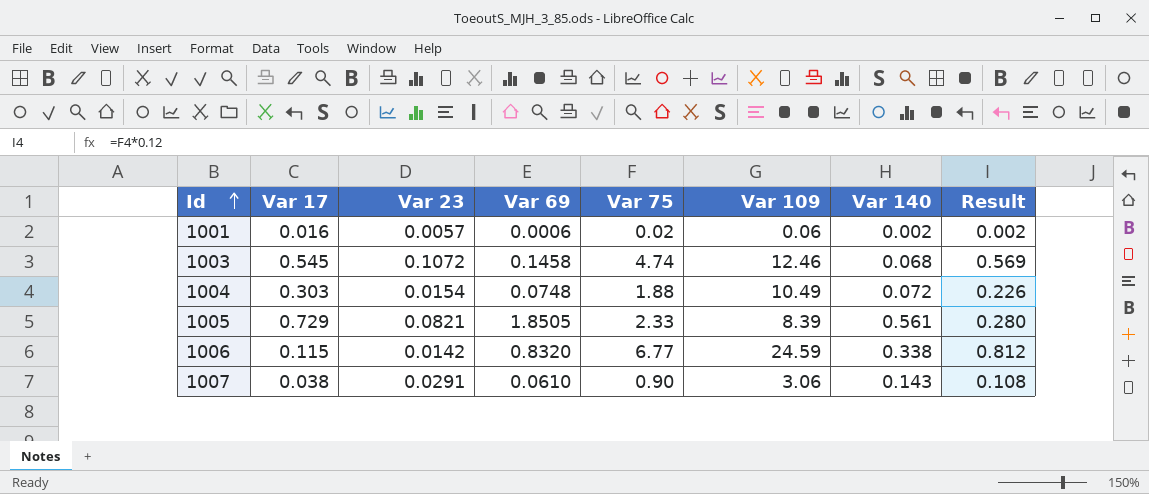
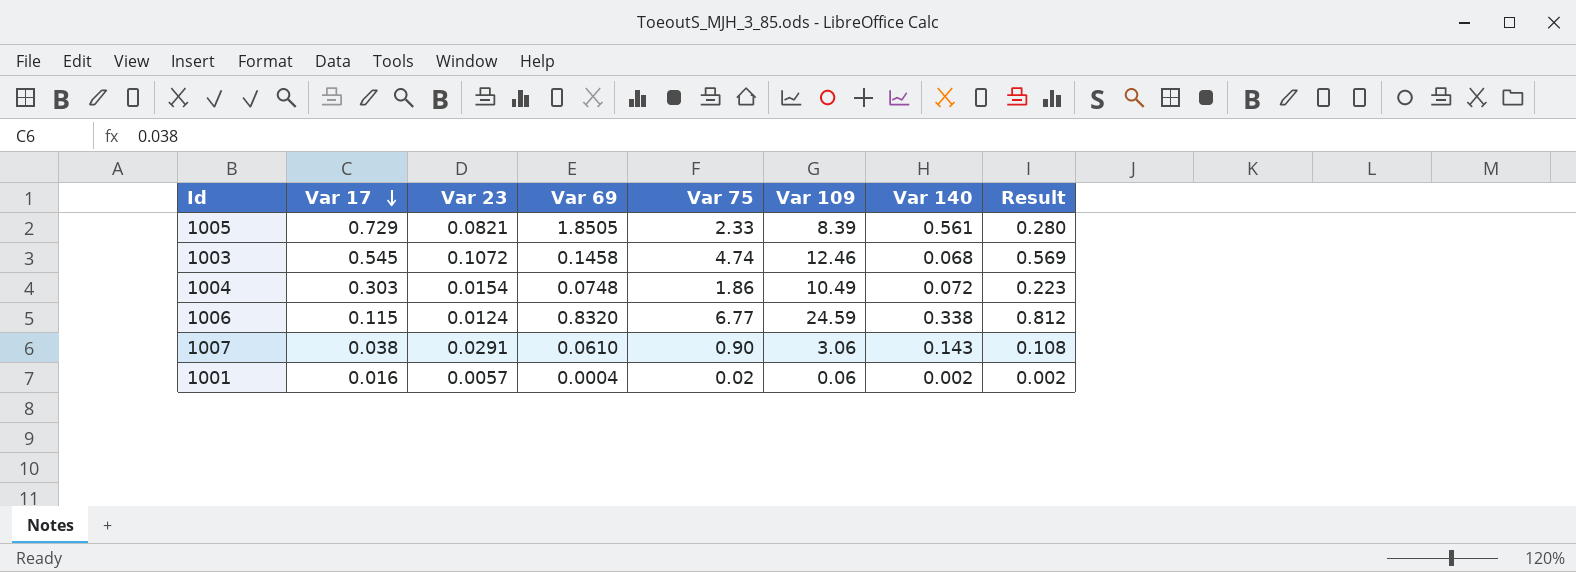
row order: Id ascending -> Var 17 descending
1004 | Var 75: 1.88 -> 1.86
1004 | Result: 0.226 -> 0.223
1006 | Var 23: 0.0142 -> 0.0124
1001 | Var 69: 0.0006 -> 0.0004

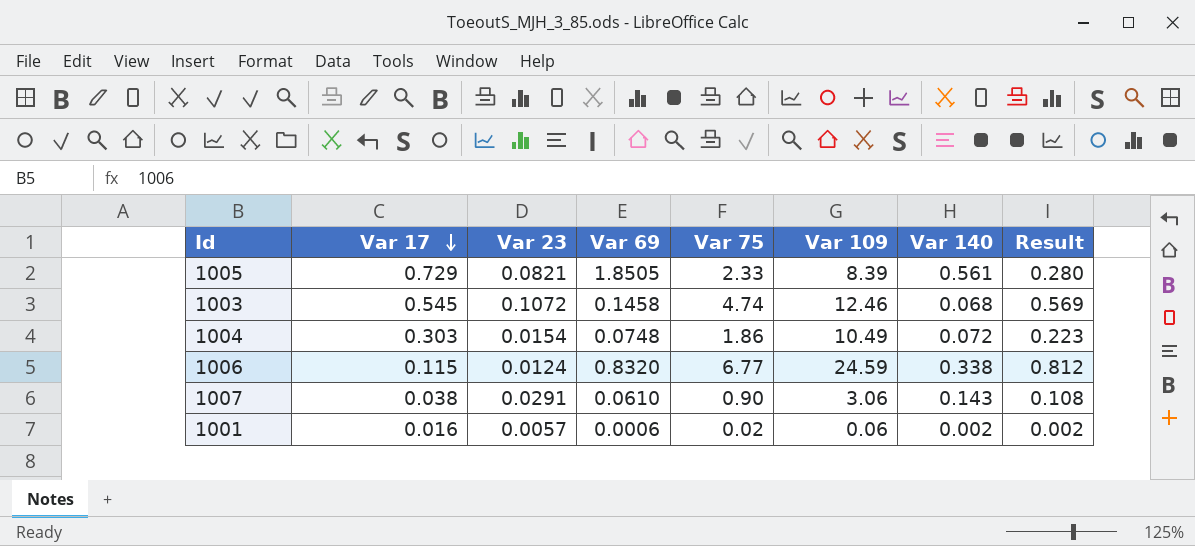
1001 | Var 69: 0.0004 -> 0.0006

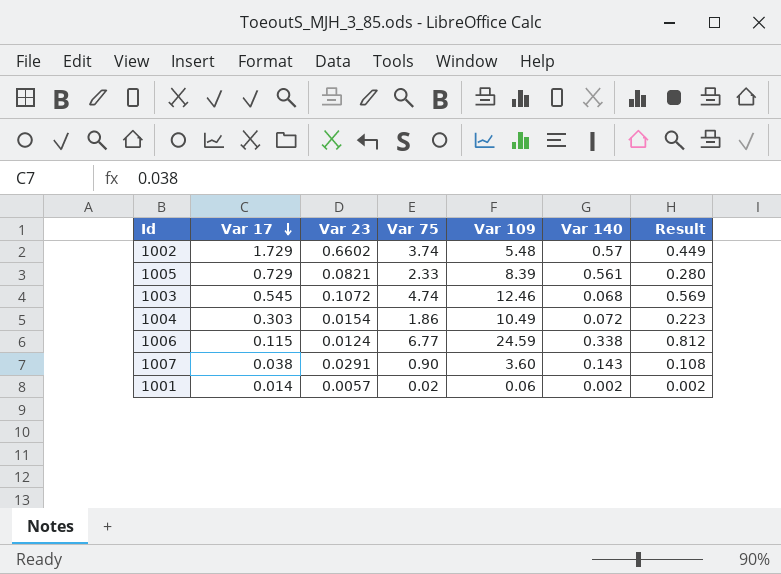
column Var 69 | position: 4 -> none
row 1002: none -> 1.729 | 0.6602 | 3.74 | 5.48 | 0.57 | 0.449
1007 | Var 109: 3.06 -> 3.60
1001 | Var 17: 0.016 -> 0.014

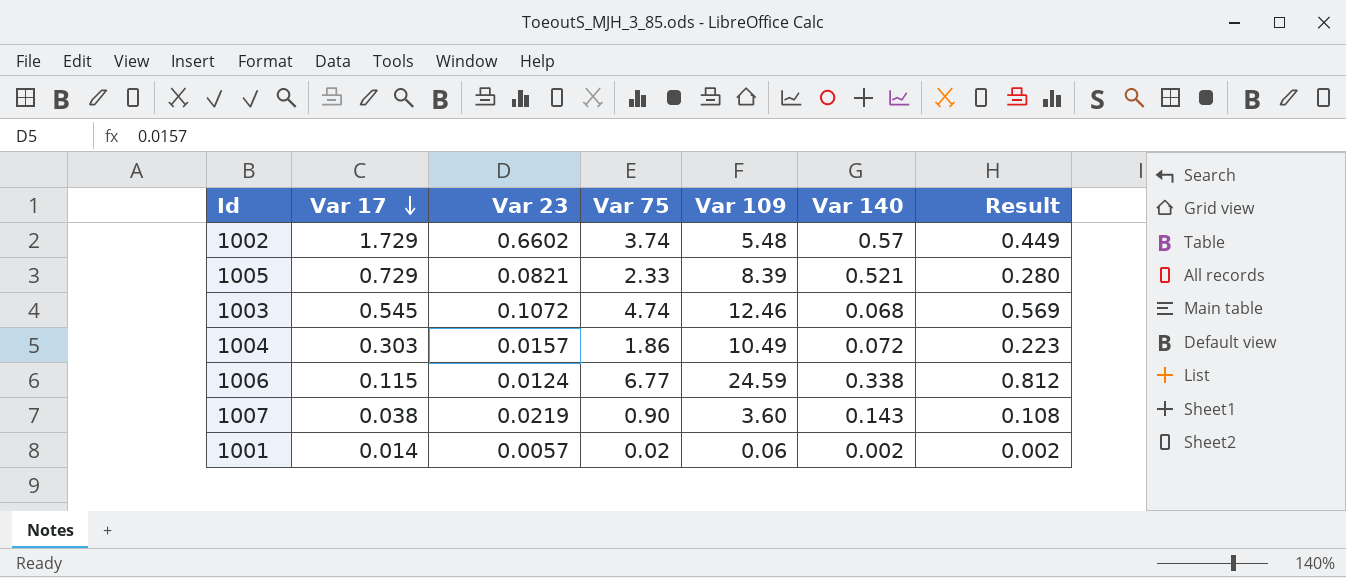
1005 | Var 140: 0.561 -> 0.521
1004 | Var 23: 0.0154 -> 0.0157
1007 | Var 23: 0.0291 -> 0.0219

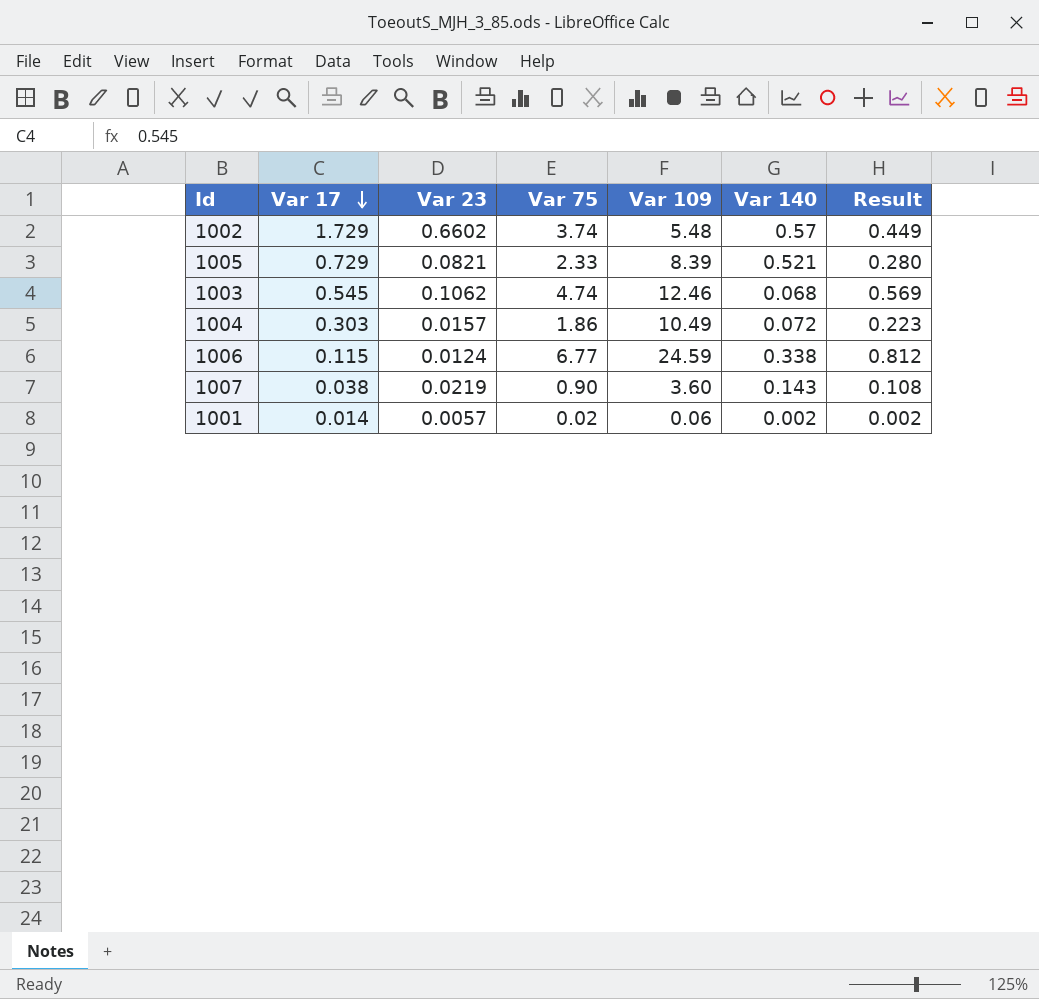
1003 | Var 23: 0.1072 -> 0.1062

